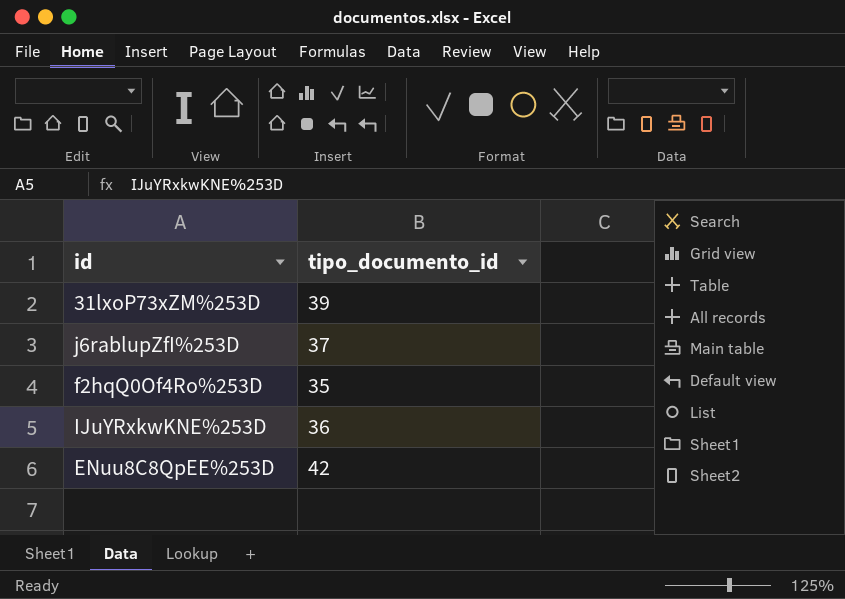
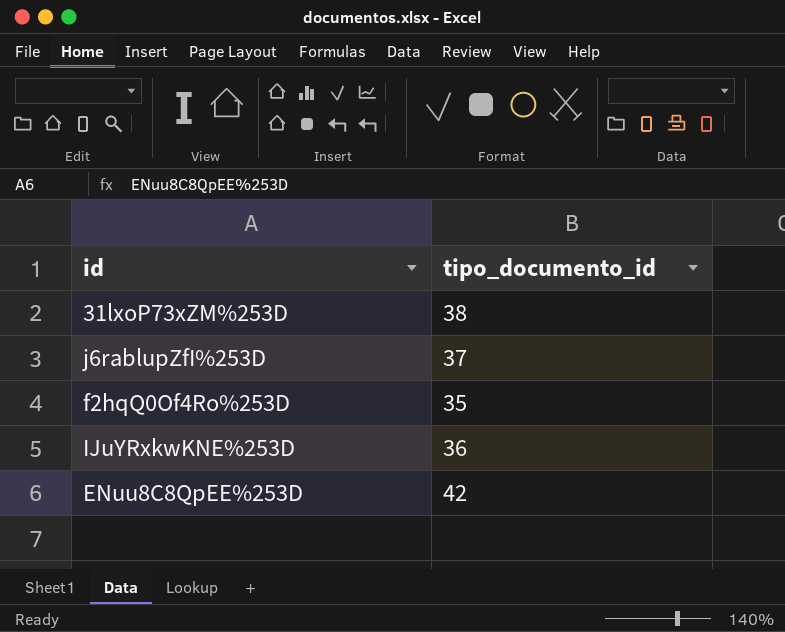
31lxoP73xZM%253D | tipo_documento_id: 39 -> 38

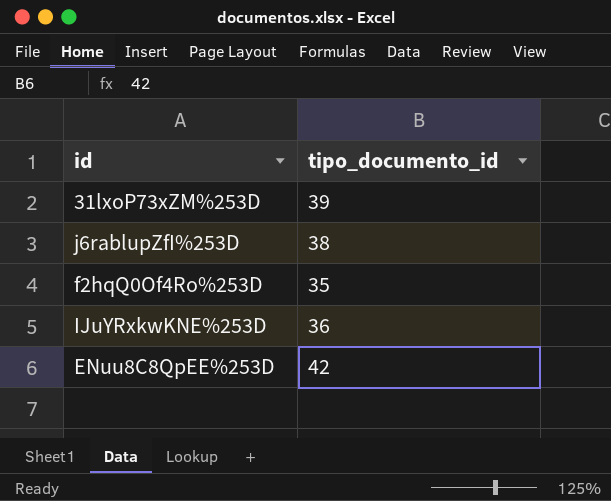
31lxoP73xZM%253D | tipo_documento_id: 38 -> 39
j6rablupZfI%253D | tipo_documento_id: 37 -> 38

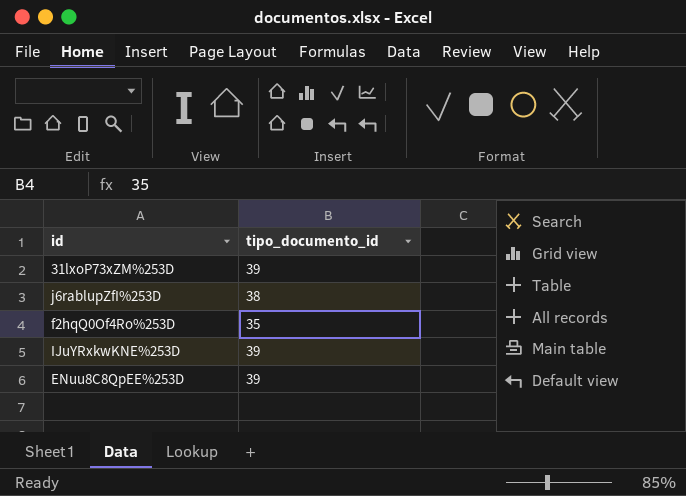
IJuYRxkwKNE%253D | tipo_documento_id: 36 -> 39
ENuu8C8QpEE%253D | tipo_documento_id: 42 -> 39

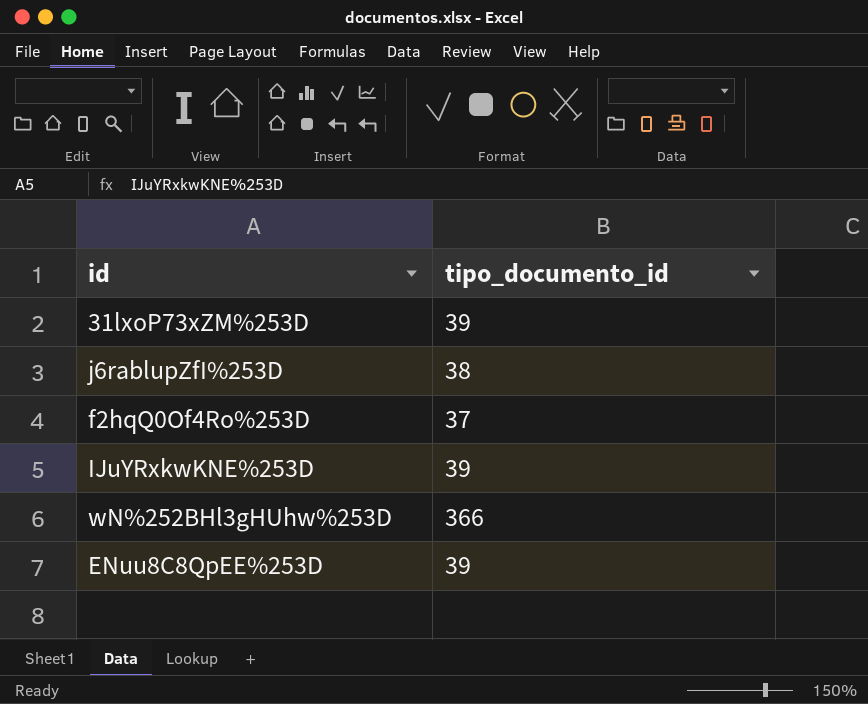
f2hqQ0Of4Ro%253D | tipo_documento_id: 35 -> 37
row wN%252BHl3gHUhw%253D: none -> 366

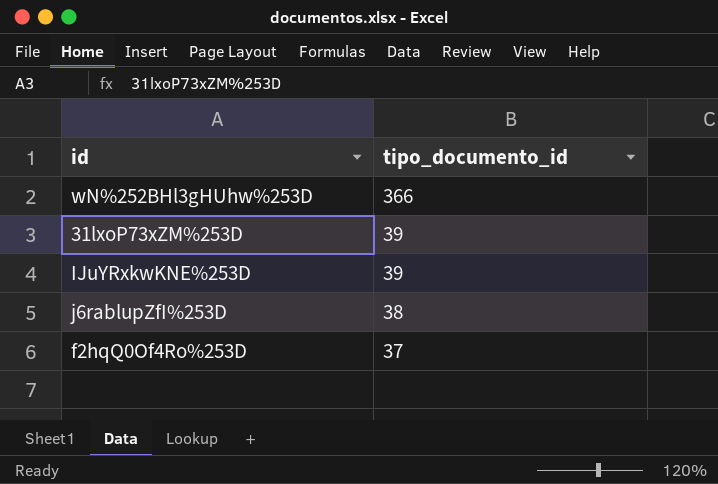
row order: none -> tipo_documento_id descending
row ENuu8C8QpEE%253D: 39 -> none

